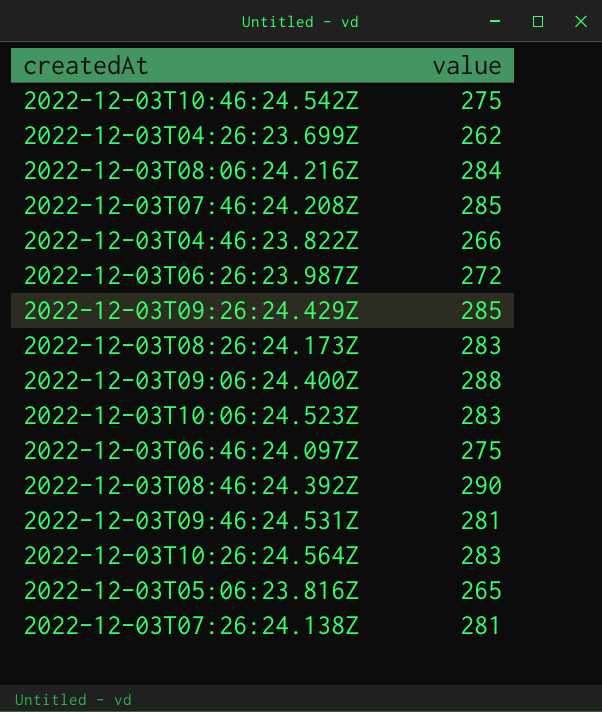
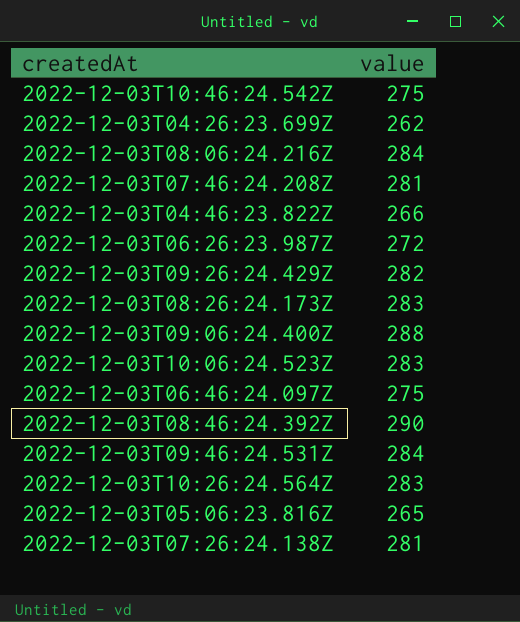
2022-12-03T07:46:24.208Z | value: 285 -> 281
2022-12-03T09:26:24.429Z | value: 285 -> 282
2022-12-03T09:46:24.531Z | value: 281 -> 284

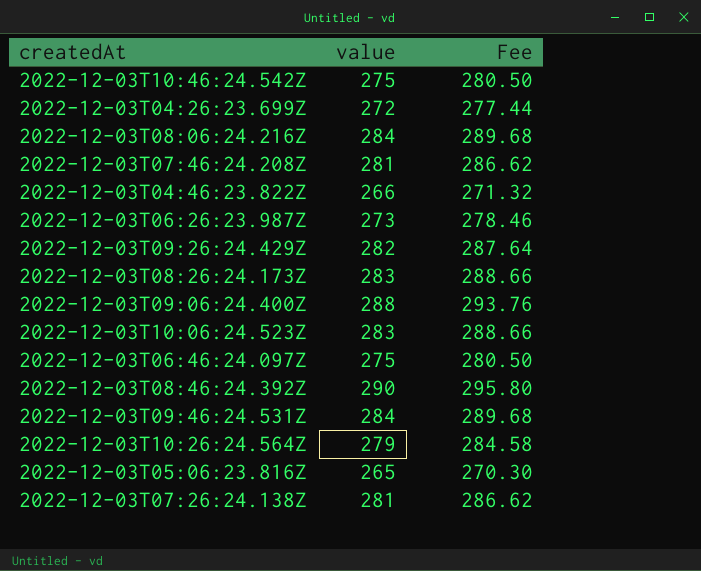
column Fee | formula: none -> [value] * 1.02
2022-12-03T04:26:23.699Z | value: 262 -> 272
2022-12-03T06:26:23.987Z | value: 272 -> 273
2022-12-03T10:26:24.564Z | value: 283 -> 279

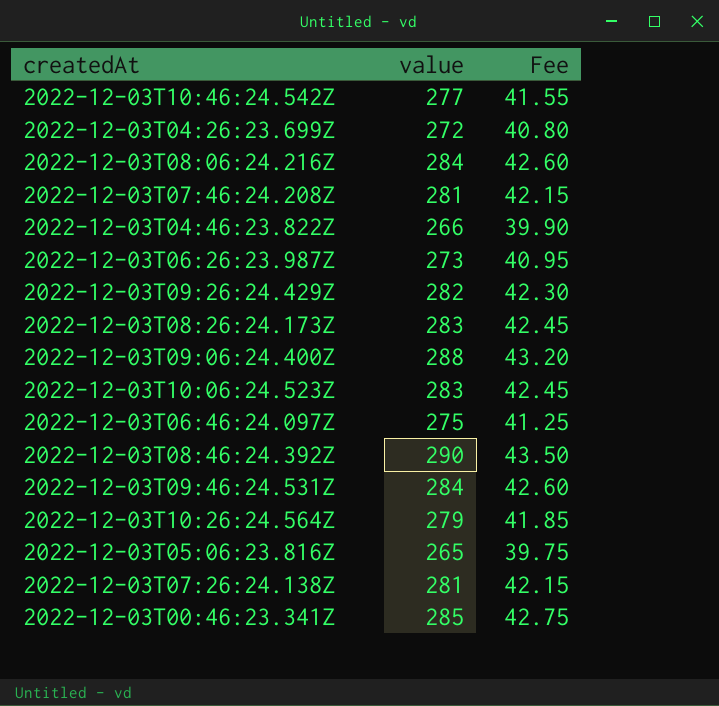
column Fee | formula: [value] * 1.02 -> [value] * 0.15
2022-12-03T10:46:24.542Z | value: 275 -> 277
row 2022-12-03T00:46:23.341Z: none -> 285 | 42.75

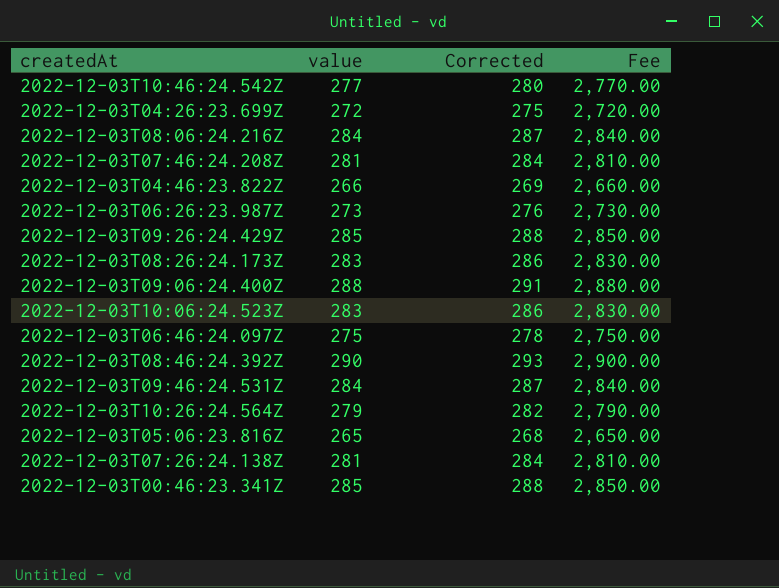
column Corrected | formula: none -> [value] + 3
column Fee | formula: [value] * 0.15 -> [value] * 10
2022-12-03T09:26:24.429Z | value: 282 -> 285

